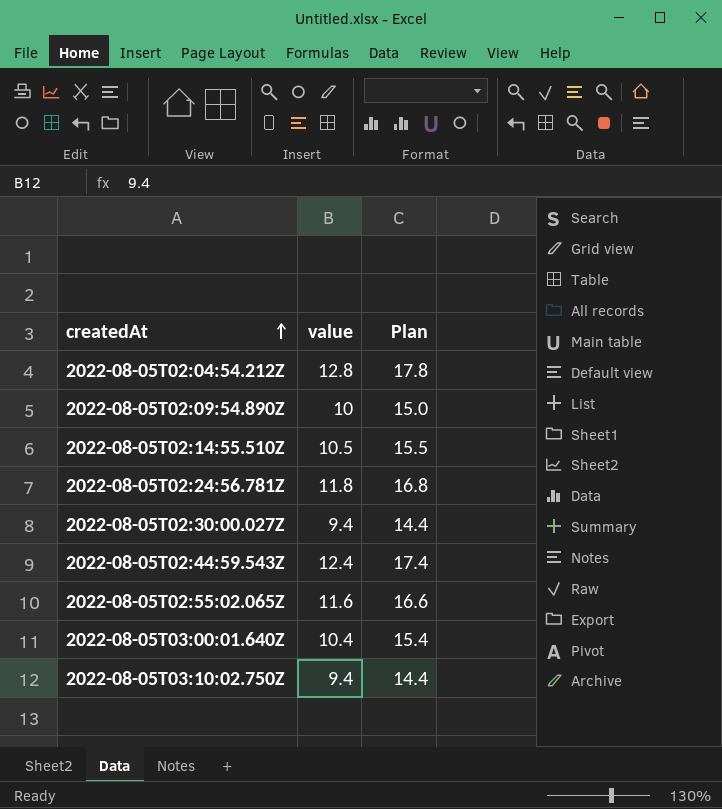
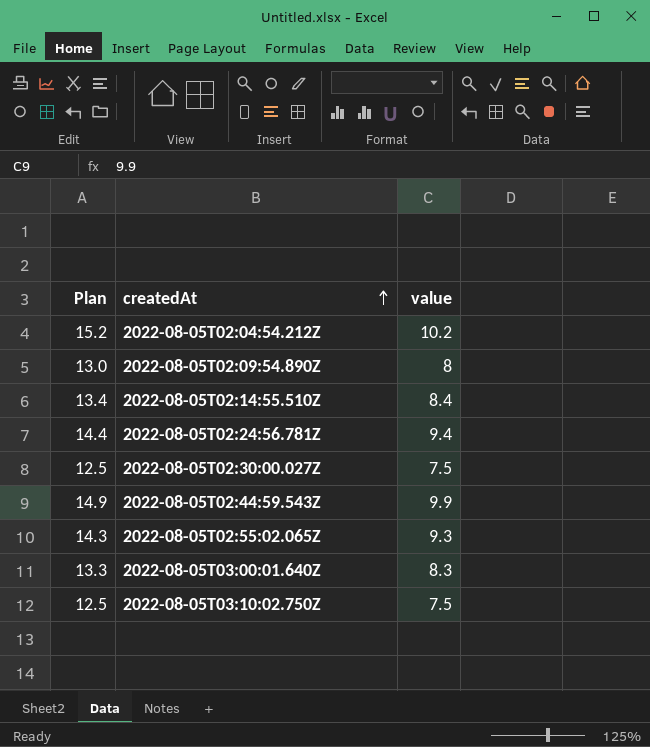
column Plan | position: 3 -> 1
2022-08-05T02:04:54.212Z | Plan: 17.8 -> 15.2
2022-08-05T02:04:54.212Z | value: 12.8 -> 10.2
2022-08-05T02:09:54.890Z | Plan: 15.0 -> 13.0
2022-08-05T02:09:54.890Z | value: 10 -> 8
2022-08-05T02:14:55.510Z | Plan: 15.5 -> 13.4
2022-08-05T02:14:55.510Z | value: 10.5 -> 8.4
2022-08-05T02:24:56.781Z | Plan: 16.8 -> 14.4
2022-08-05T02:24:56.781Z | value: 11.8 -> 9.4
2022-08-05T02:30:00.027Z | Plan: 14.4 -> 12.5
2022-08-05T02:30:00.027Z | value: 9.4 -> 7.5
2022-08-05T02:44:59.543Z | Plan: 17.4 -> 14.9
2022-08-05T02:44:59.543Z | value: 12.4 -> 9.9
2022-08-05T02:55:02.065Z | Plan: 16.6 -> 14.3
2022-08-05T02:55:02.065Z | value: 11.6 -> 9.3
2022-08-05T03:00:01.640Z | Plan: 15.4 -> 13.3
2022-08-05T03:00:01.640Z | value: 10.4 -> 8.3
2022-08-05T03:10:02.750Z | Plan: 14.4 -> 12.5
2022-08-05T03:10:02.750Z | value: 9.4 -> 7.5

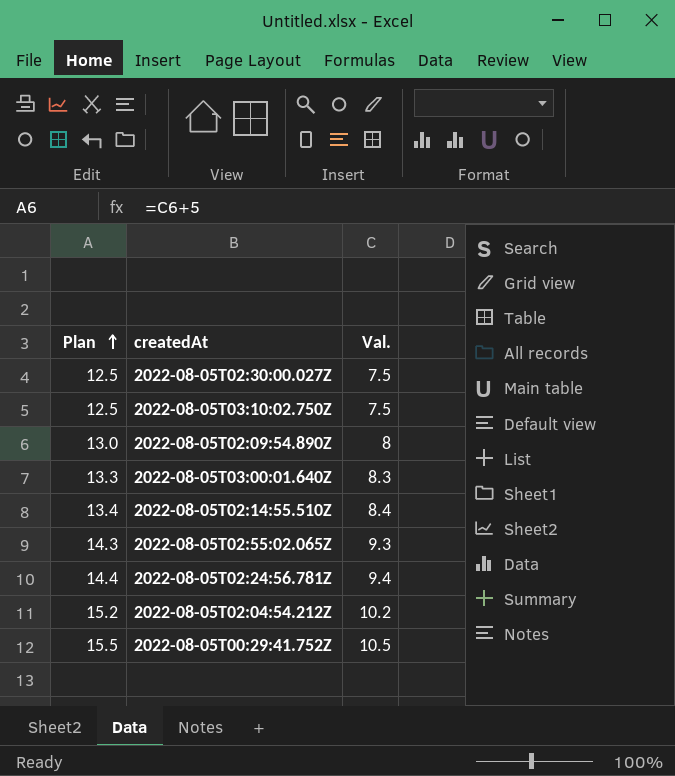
row order: createdAt ascending -> Plan ascending
column name: value -> Val.
row 2022-08-05T02:44:59.543Z: 14.9 | 9.9 -> none
row 2022-08-05T00:29:41.752Z: none -> 15.5 | 10.5

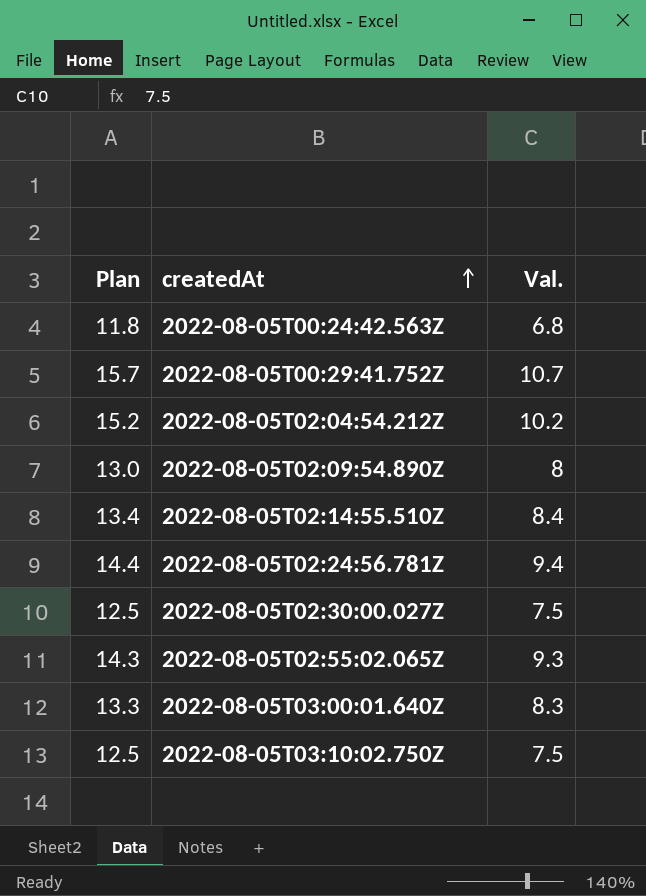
row order: Plan ascending -> createdAt ascending
row 2022-08-05T00:24:42.563Z: none -> 11.8 | 6.8
2022-08-05T00:29:41.752Z | Plan: 15.5 -> 15.7
2022-08-05T00:29:41.752Z | Val.: 10.5 -> 10.7

